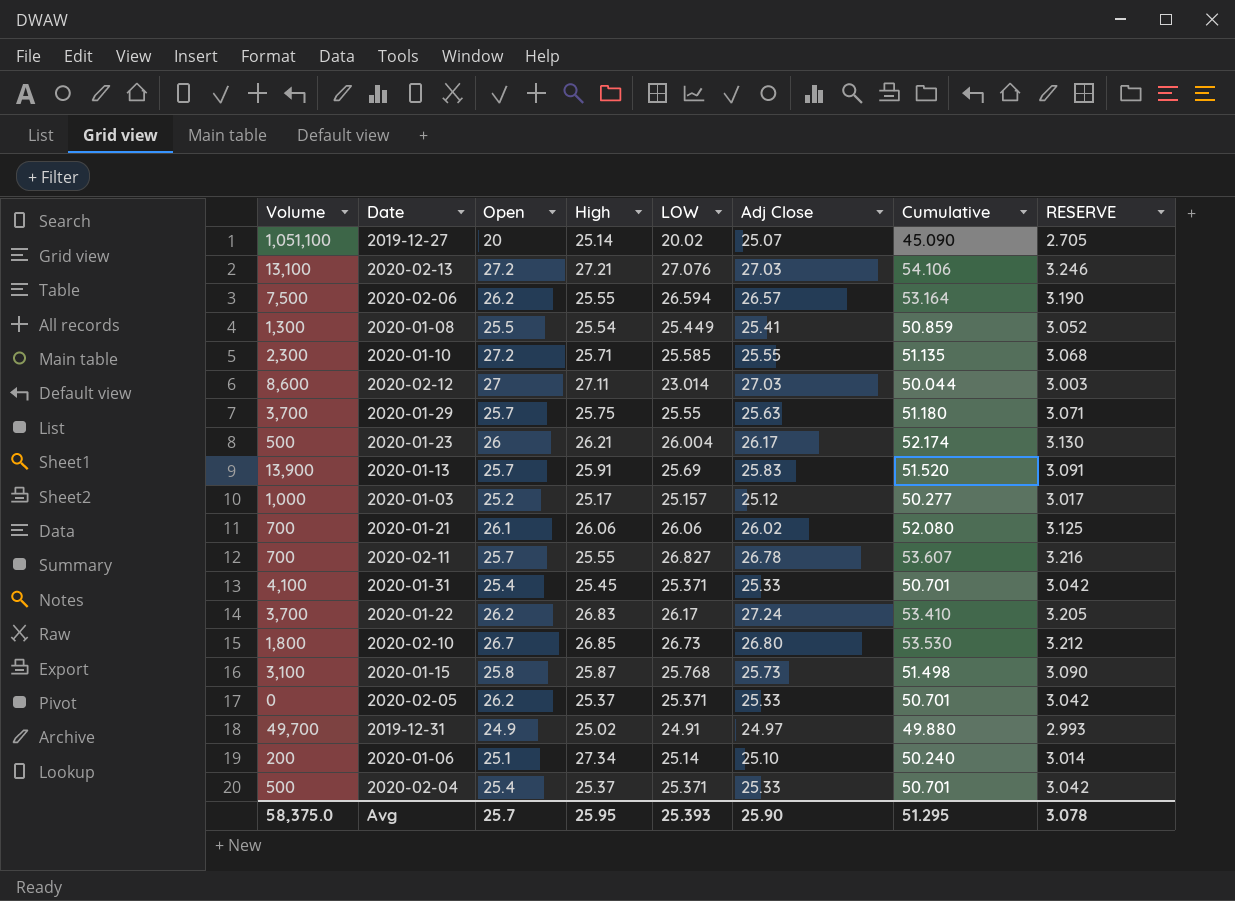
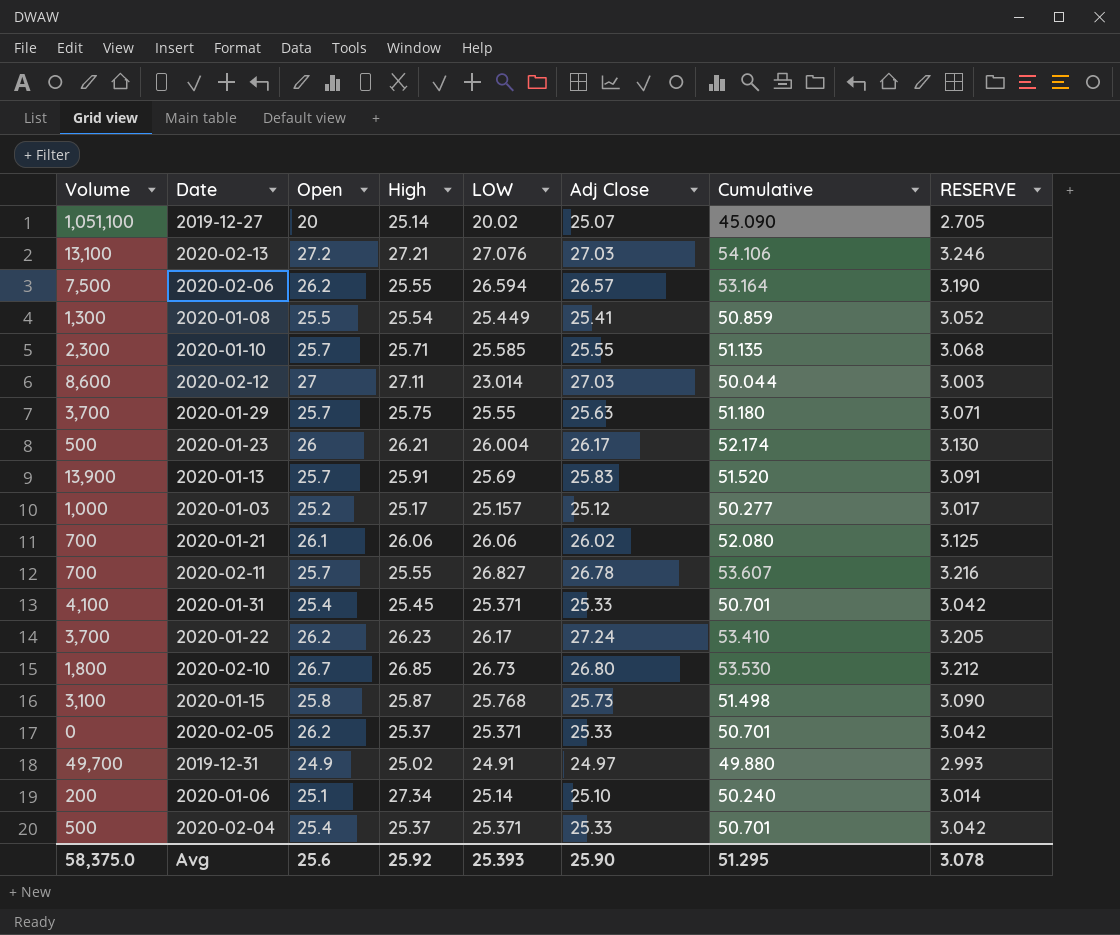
2020-01-10 | Open: 27.2 -> 25.7
2020-01-22 | High: 26.83 -> 26.23
Avg | Open: 25.7 -> 25.6
Avg | High: 25.95 -> 25.92

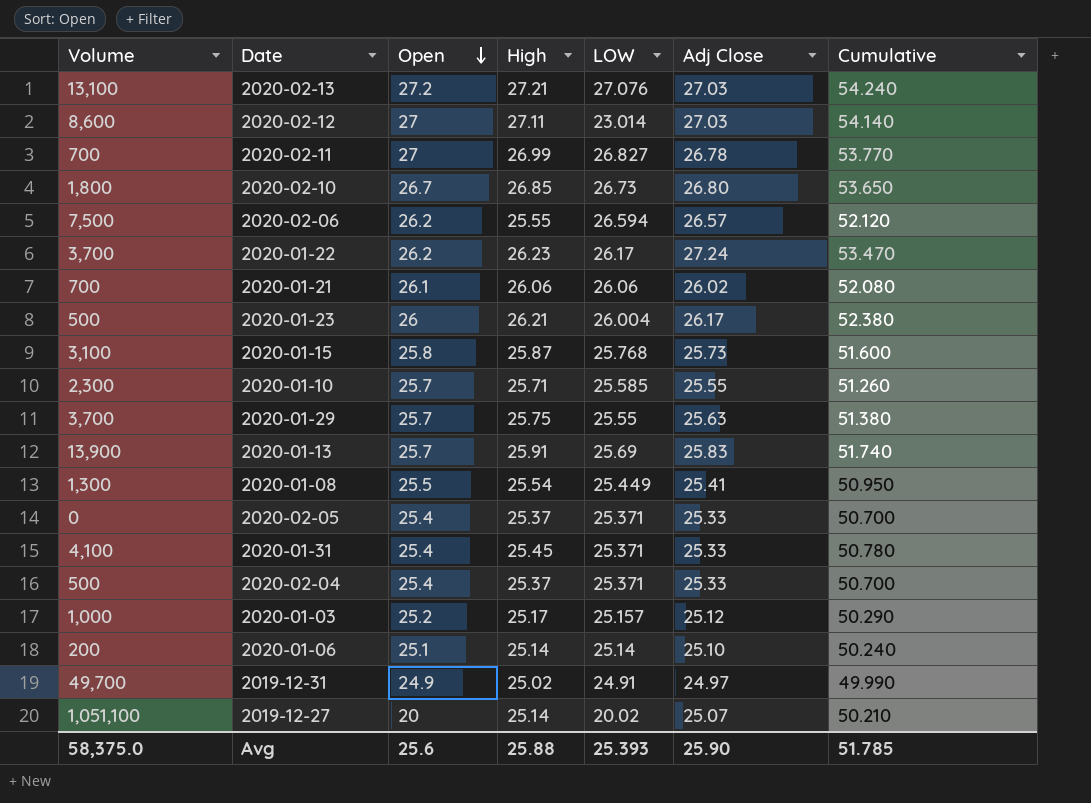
row order: none -> Open descending
column RESERVE | formula: [Cumulative] * 0.06 -> none
column Cumulative | formula: [LOW] + [Adj Close] -> [High] + [Adj Close]
2020-02-11 | Open: 25.7 -> 27
2020-02-11 | High: 25.55 -> 26.99
2020-02-05 | Open: 26.2 -> 25.4
2020-01-06 | High: 27.34 -> 25.14
Avg | High: 25.92 -> 25.88
Avg | Cumulative: 51.295 -> 51.785

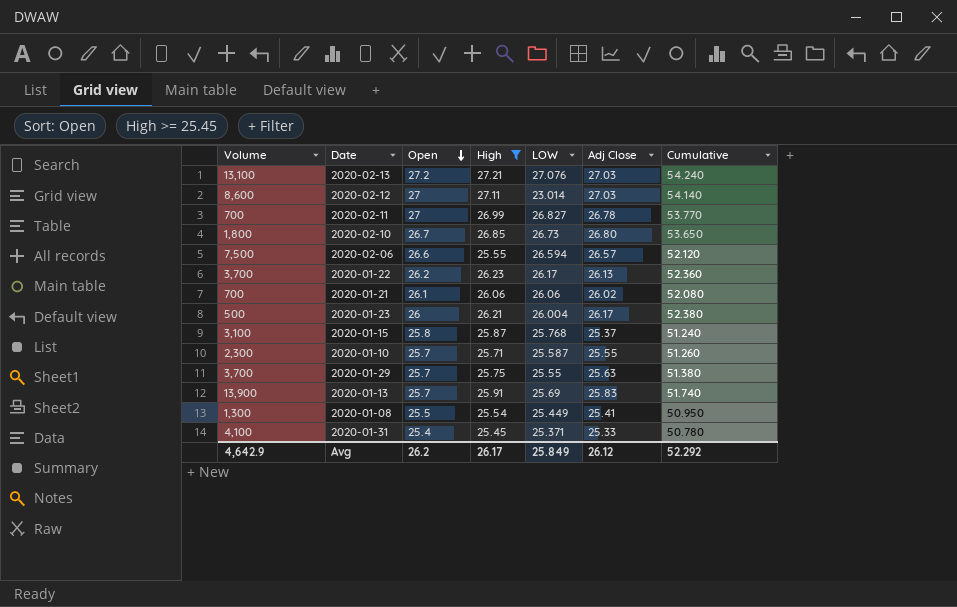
filter: none -> High >= 25.45
2020-02-06 | Open: 26.2 -> 26.6
2020-01-22 | Adj Close: 27.24 -> 26.13
2020-01-22 | Cumulative: 53.470 -> 52.360
2020-01-15 | Adj Close: 25.73 -> 25.37
2020-01-15 | Cumulative: 51.600 -> 51.240
2020-01-10 | LOW: 25.585 -> 25.587
Avg | Volume: 58,375.0 -> 4,642.9
Avg | Open: 25.6 -> 26.2
Avg | High: 25.88 -> 26.17
Avg | LOW: 25.393 -> 25.849
Avg | Adj Close: 25.90 -> 26.12
Avg | Cumulative: 51.785 -> 52.292

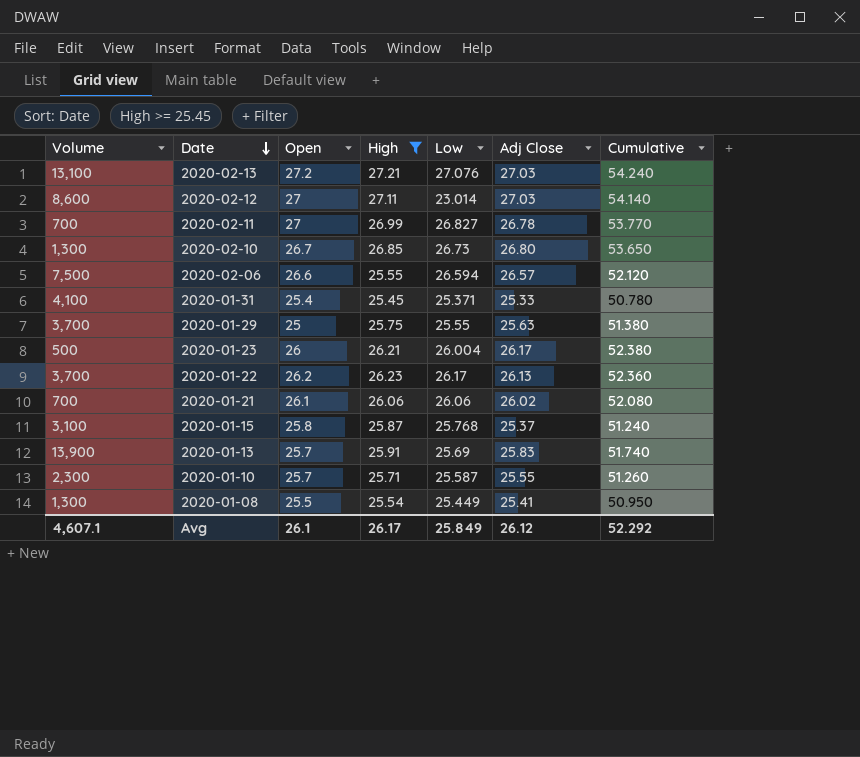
row order: Open descending -> Date descending
column name: LOW -> Low
2020-02-10 | Volume: 1,800 -> 1,300
2020-01-29 | Open: 25.7 -> 25
Avg | Volume: 4,642.9 -> 4,607.1
Avg | Open: 26.2 -> 26.1

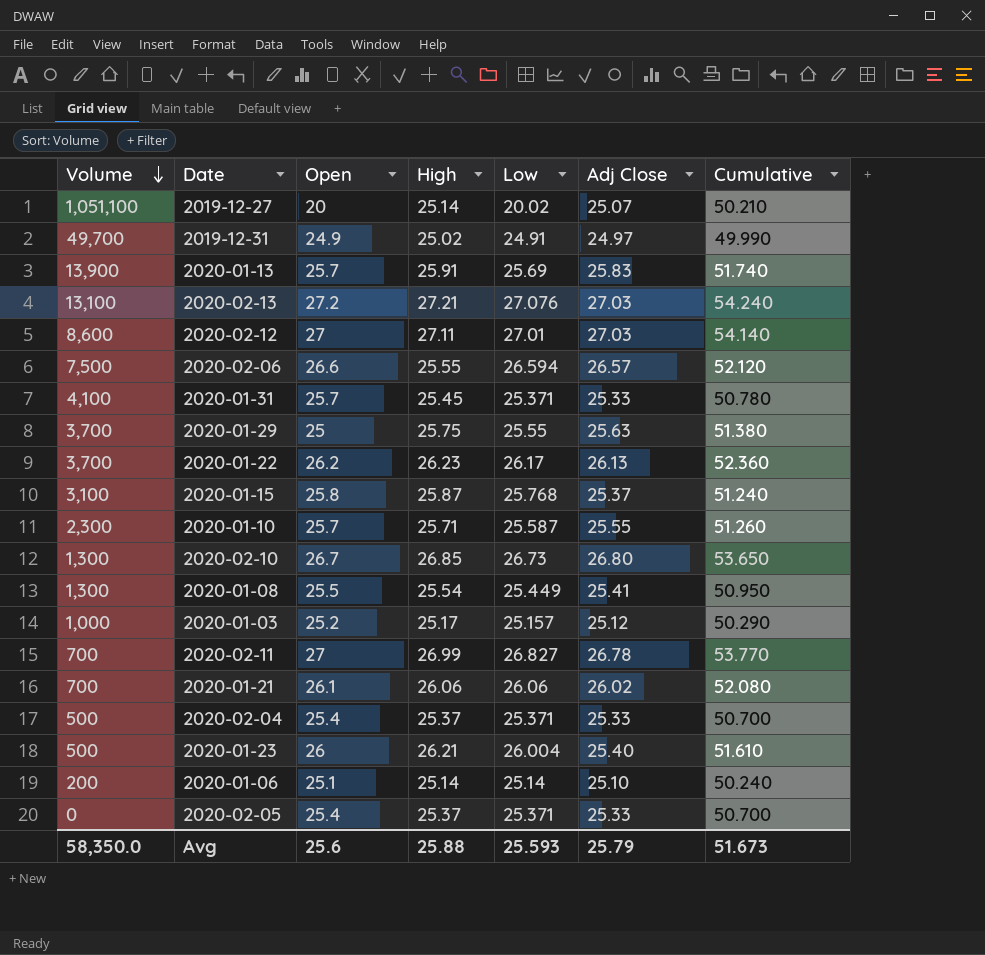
filter: High >= 25.45 -> none
row order: Date descending -> Volume descending
2020-02-12 | Low: 23.014 -> 27.01
2020-01-31 | Open: 25.4 -> 25.7
2020-01-23 | Adj Close: 26.17 -> 25.40
2020-01-23 | Cumulative: 52.380 -> 51.610
Avg | Volume: 4,607.1 -> 58,350.0
Avg | Open: 26.1 -> 25.6
Avg | High: 26.17 -> 25.88
Avg | Low: 25.849 -> 25.593
Avg | Adj Close: 26.12 -> 25.79
Avg | Cumulative: 52.292 -> 51.673

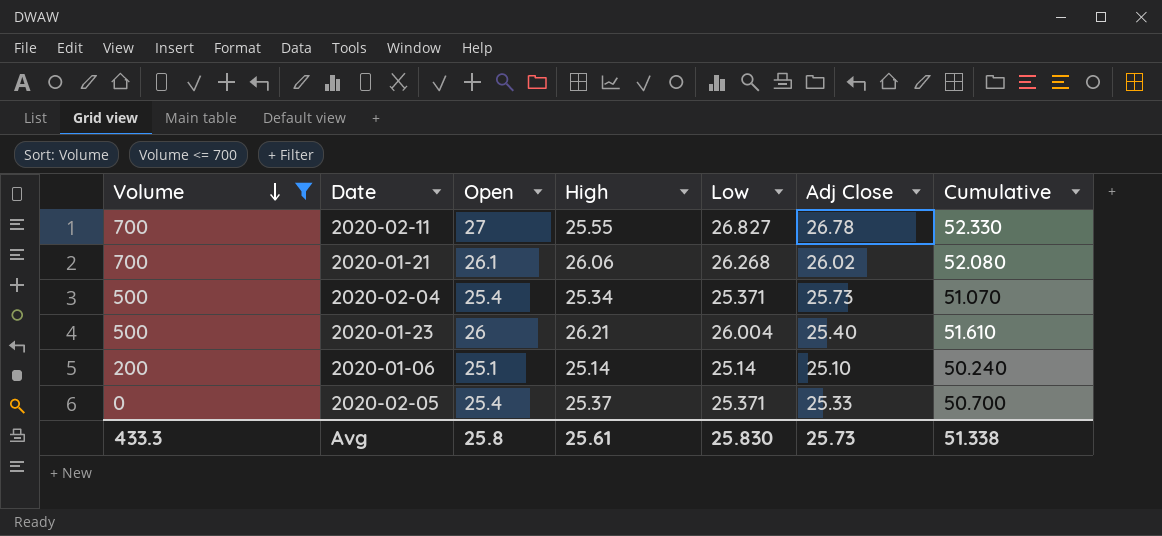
filter: none -> Volume <= 700
2020-02-11 | High: 26.99 -> 25.55
2020-02-11 | Cumulative: 53.770 -> 52.330
2020-01-21 | Low: 26.06 -> 26.268
2020-02-04 | High: 25.37 -> 25.34
2020-02-04 | Adj Close: 25.33 -> 25.73
2020-02-04 | Cumulative: 50.700 -> 51.070
Avg | Volume: 58,350.0 -> 433.3
Avg | Open: 25.6 -> 25.8
Avg | High: 25.88 -> 25.61
Avg | Low: 25.593 -> 25.830
Avg | Adj Close: 25.79 -> 25.73
Avg | Cumulative: 51.673 -> 51.338

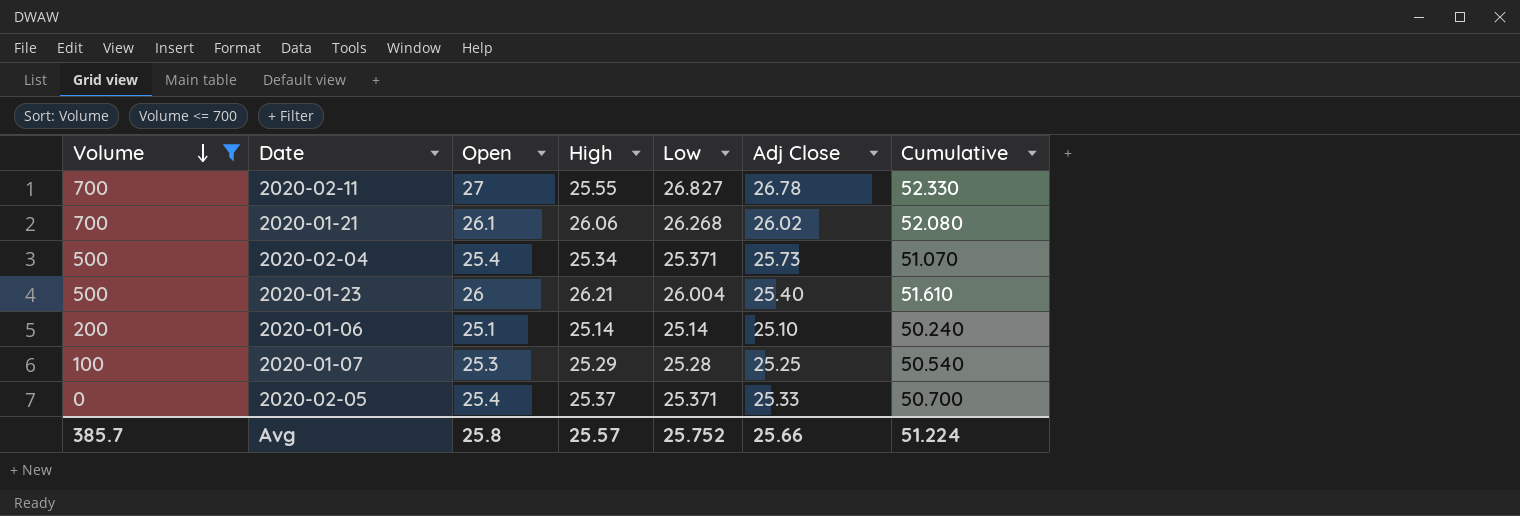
row 2020-01-07: none -> 100 | 25.3 | 25.29 | 25.28 | 25.25 | 50.540
Avg | Volume: 433.3 -> 385.7
Avg | High: 25.61 -> 25.57
Avg | Low: 25.830 -> 25.752
Avg | Adj Close: 25.73 -> 25.66
Avg | Cumulative: 51.338 -> 51.224

